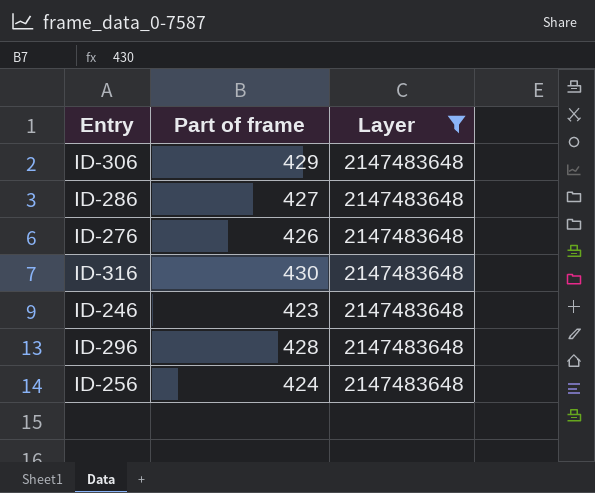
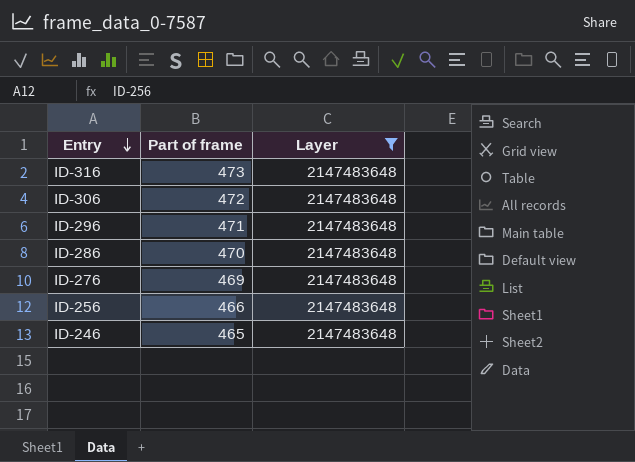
row order: none -> Entry descending
ID-316 | Part of frame: 430 -> 473
ID-306 | Part of frame: 429 -> 472
ID-296 | Part of frame: 428 -> 471
ID-286 | Part of frame: 427 -> 470
ID-276 | Part of frame: 426 -> 469
ID-256 | Part of frame: 424 -> 466
ID-246 | Part of frame: 423 -> 465

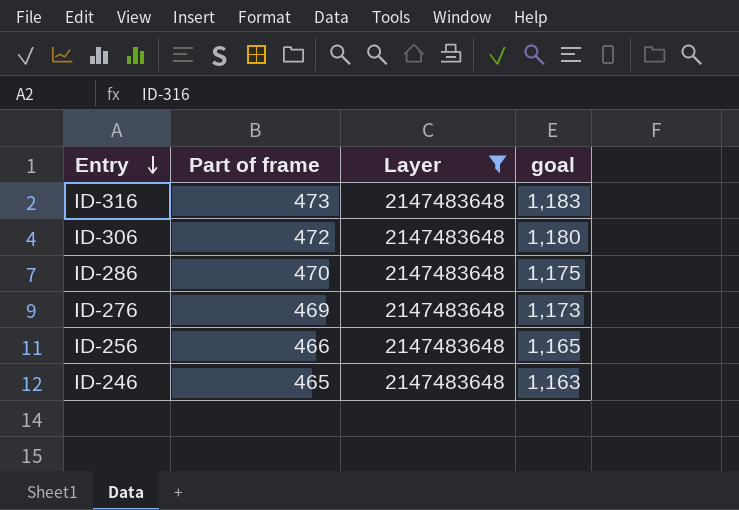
column goal | formula: none -> [Part of frame] * 2.5
row ID-296: 471 | 2147483648 -> none

